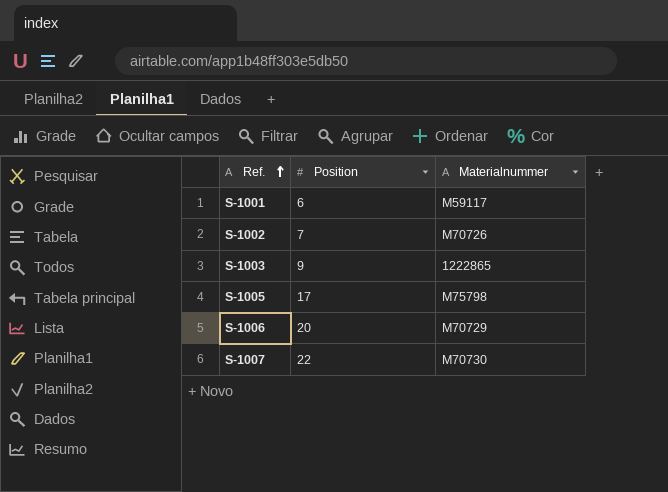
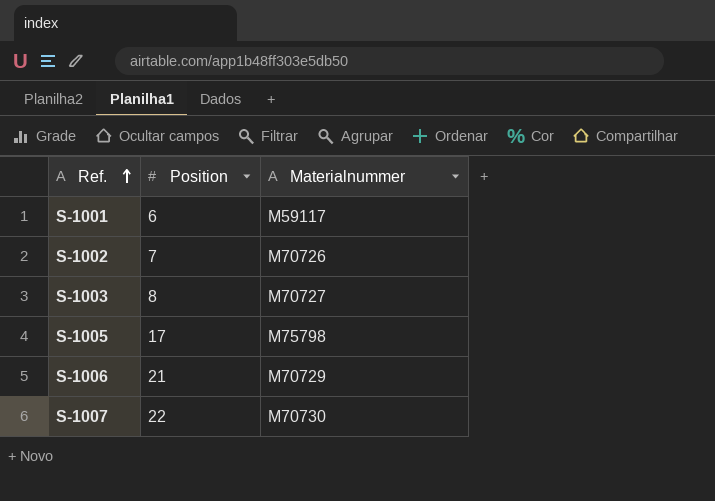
S-1003 | Position: 9 -> 8
S-1003 | Materialnummer: 1222865 -> M70727
S-1006 | Position: 20 -> 21

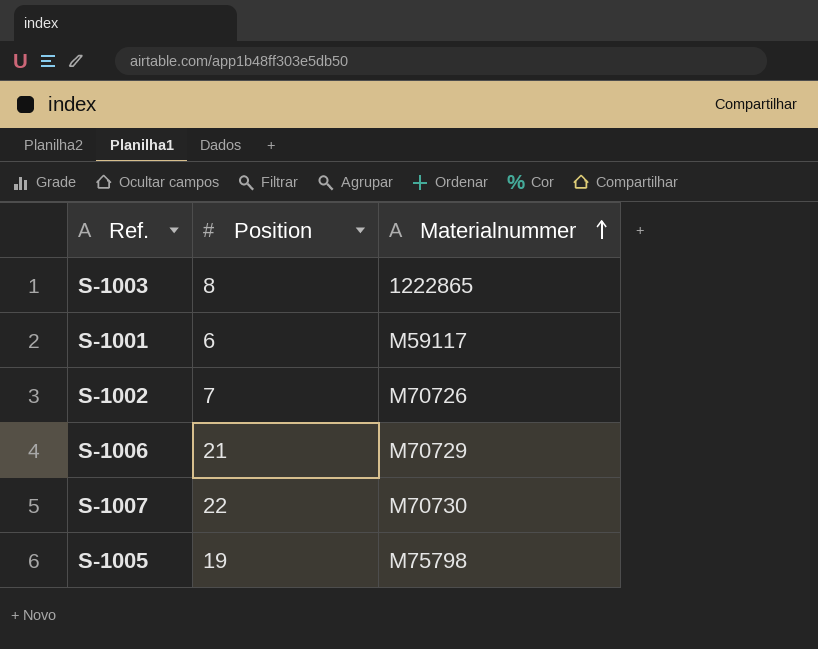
row order: Ref. ascending -> Materialnummer ascending
S-1003 | Materialnummer: M70727 -> 1222865
S-1005 | Position: 17 -> 19

